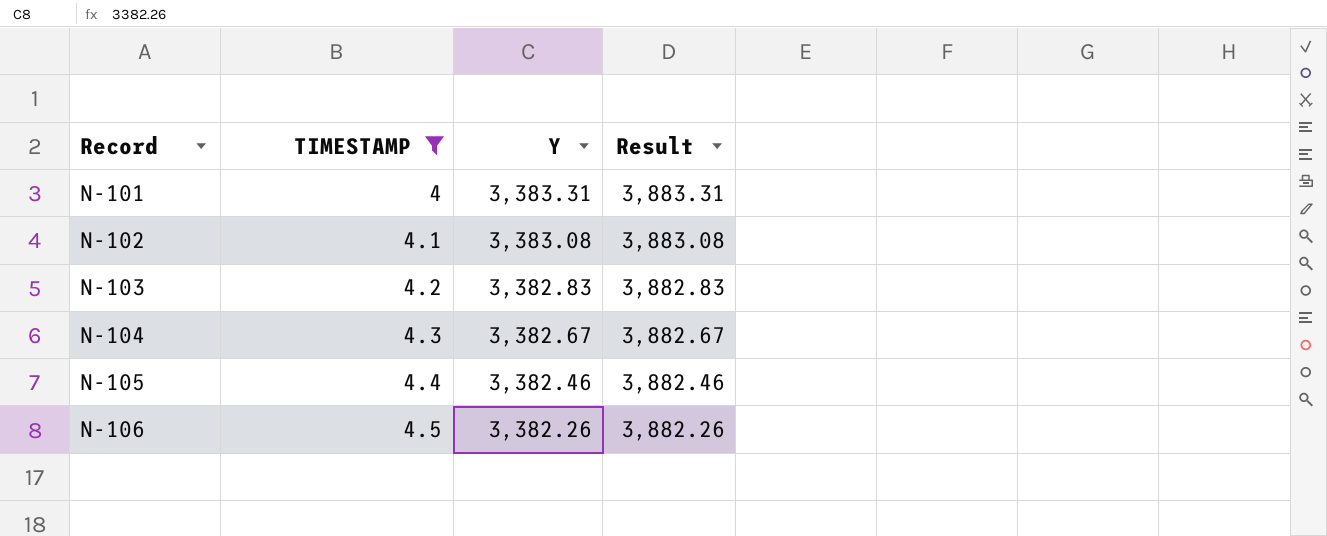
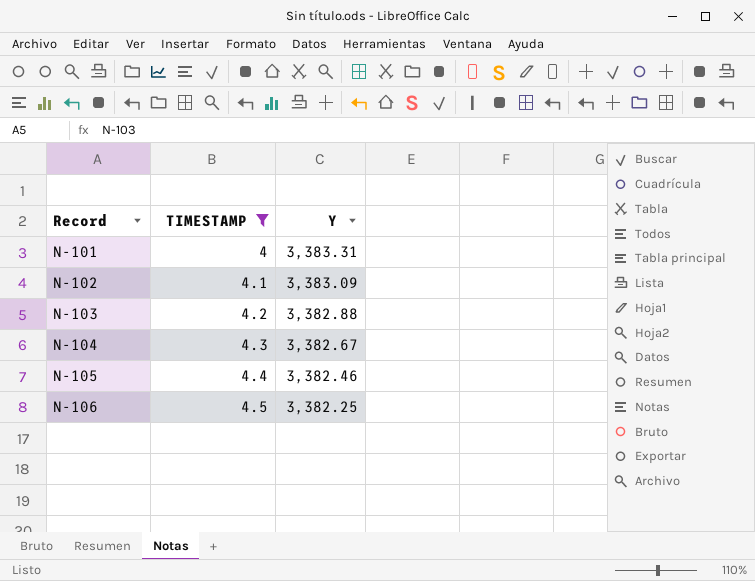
column Result | formula: [Y] + 500 -> none
N-102 | Y: 3,383.08 -> 3,383.09
N-103 | Y: 3,382.83 -> 3,382.88
N-106 | Y: 3,382.26 -> 3,382.25

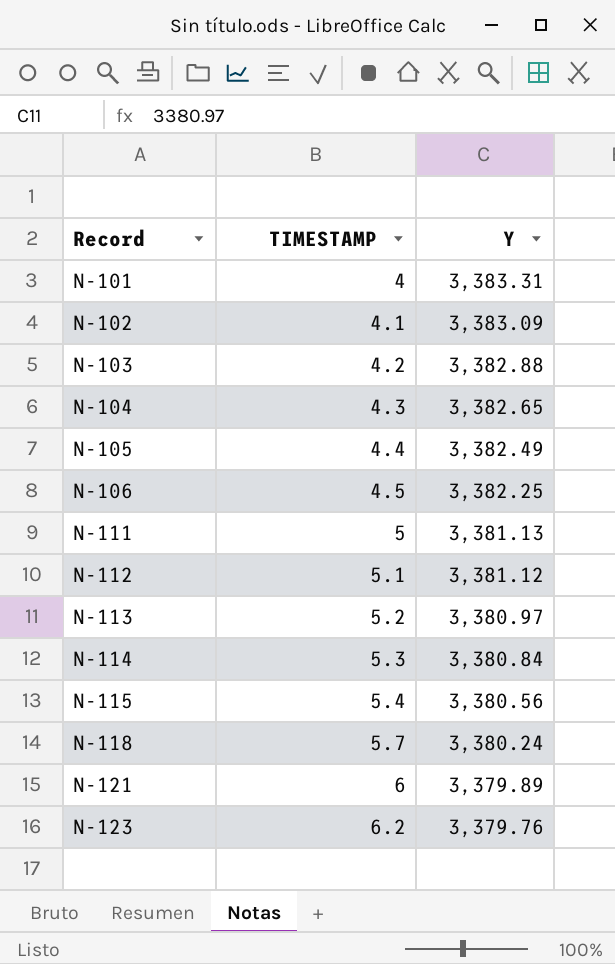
filter: TIMESTAMP <= 4.5 -> none
N-104 | Y: 3,382.67 -> 3,382.65
N-105 | Y: 3,382.46 -> 3,382.49

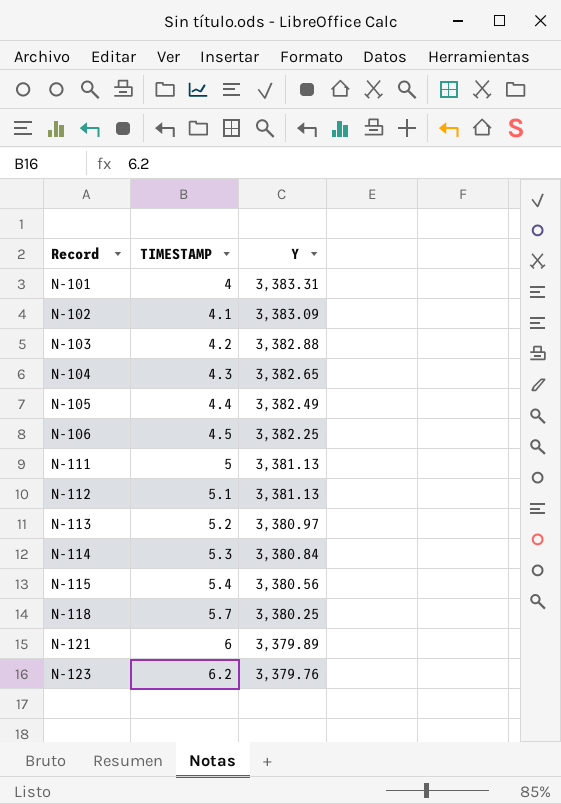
N-112 | Y: 3,381.12 -> 3,381.13
N-118 | Y: 3,380.24 -> 3,380.25

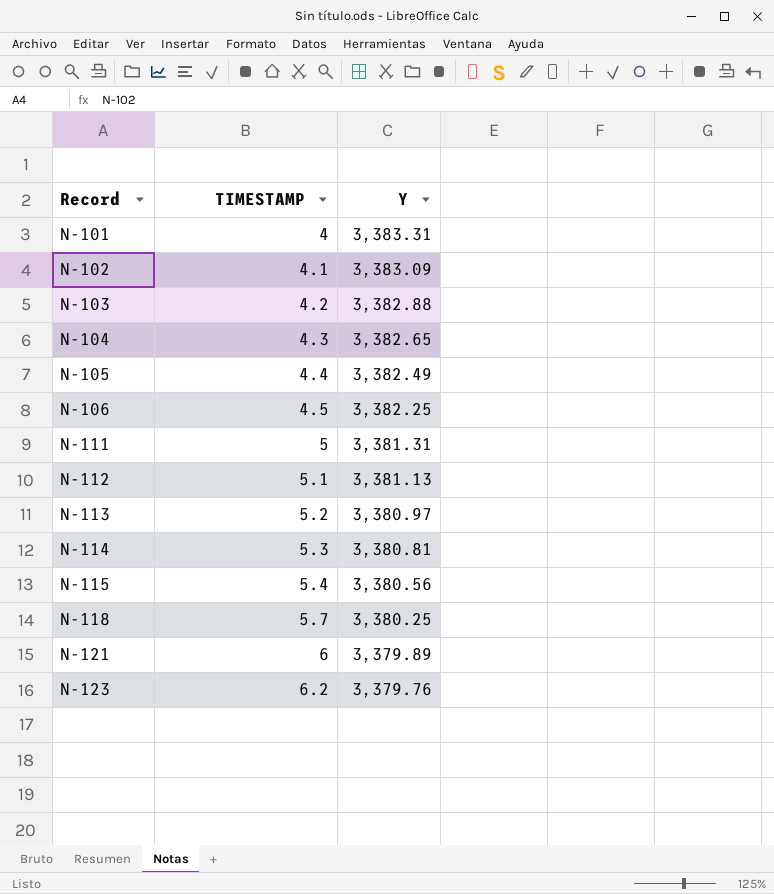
N-111 | Y: 3,381.13 -> 3,381.31
N-114 | Y: 3,380.84 -> 3,380.81

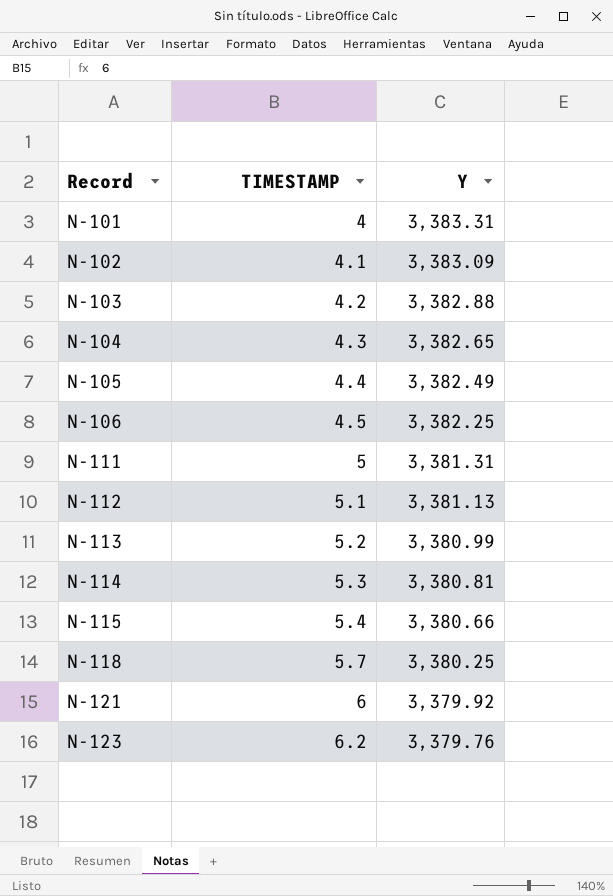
N-113 | Y: 3,380.97 -> 3,380.99
N-115 | Y: 3,380.56 -> 3,380.66
N-121 | Y: 3,379.89 -> 3,379.92

